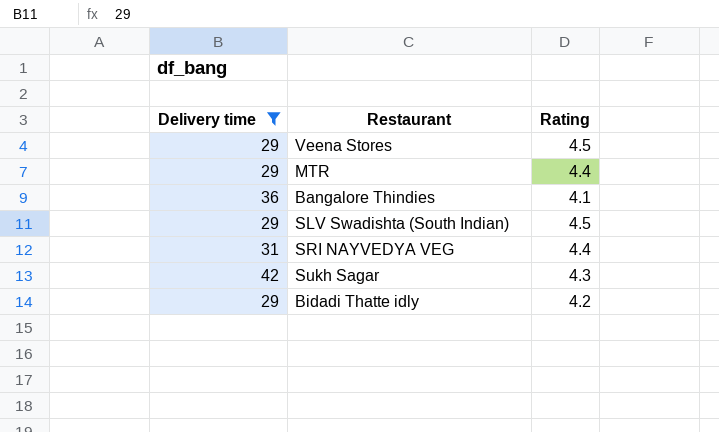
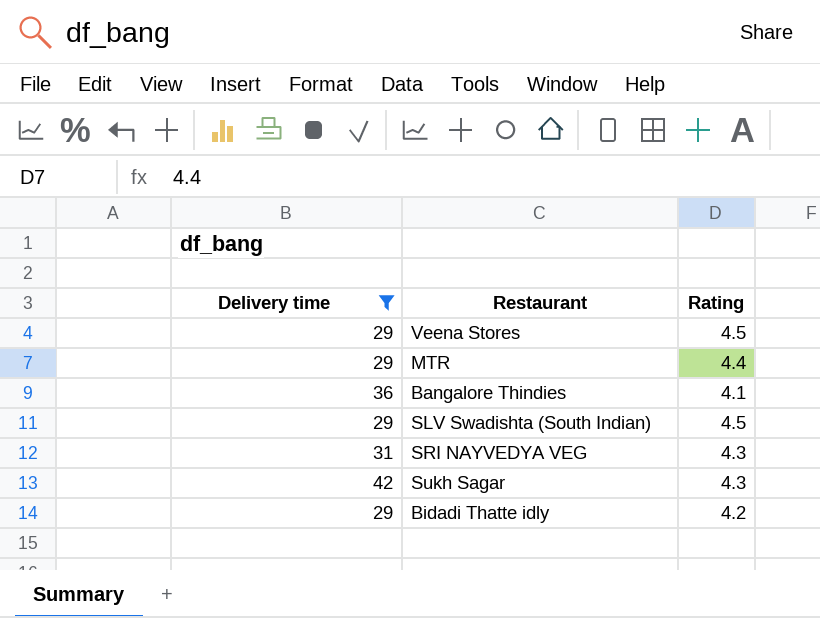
SRI NAYVEDYA VEG | Rating: 4.4 -> 4.3

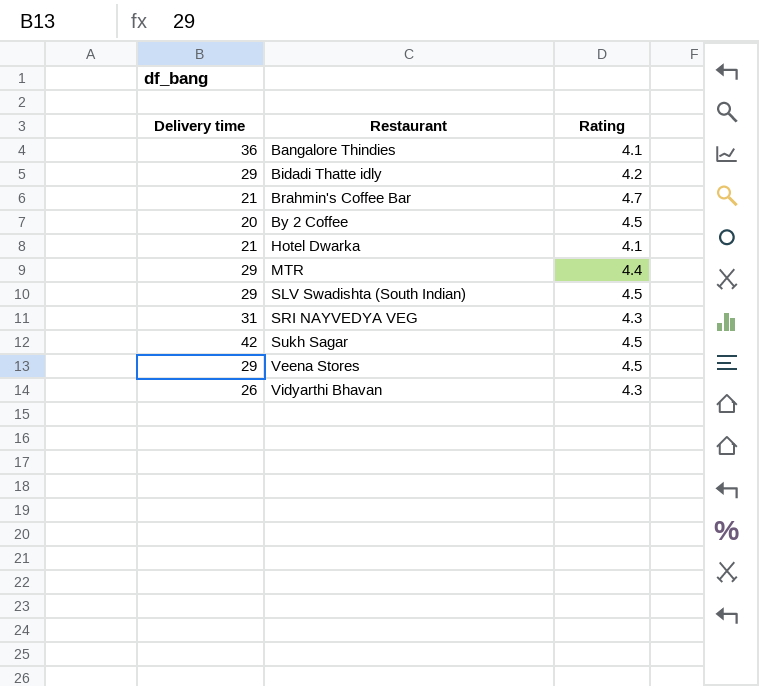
filter: Delivery time >= 29 -> none
row order: none -> Restaurant ascending
Sukh Sagar | Rating: 4.3 -> 4.5

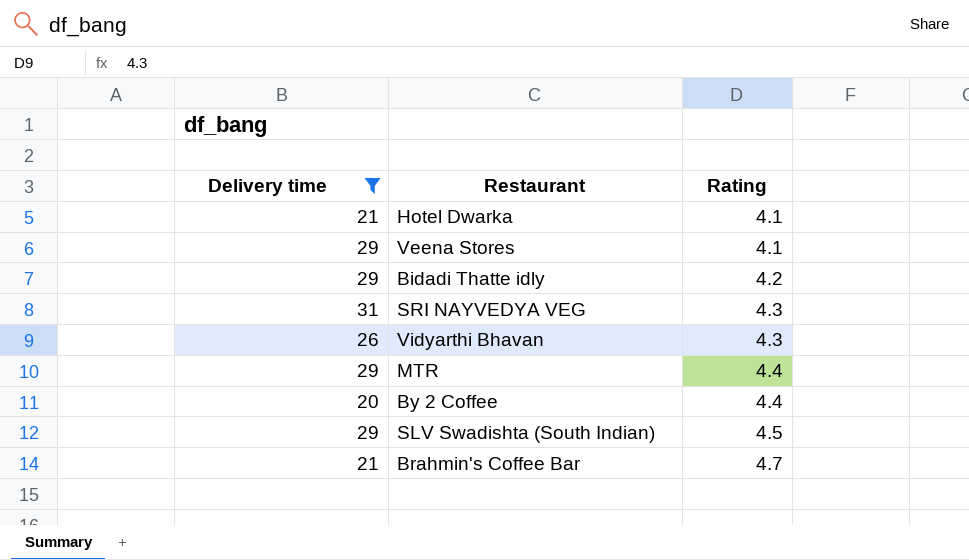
filter: none -> Delivery time <= 31
row order: Restaurant ascending -> Rating ascending
Veena Stores | Rating: 4.5 -> 4.1
By 2 Coffee | Rating: 4.5 -> 4.4

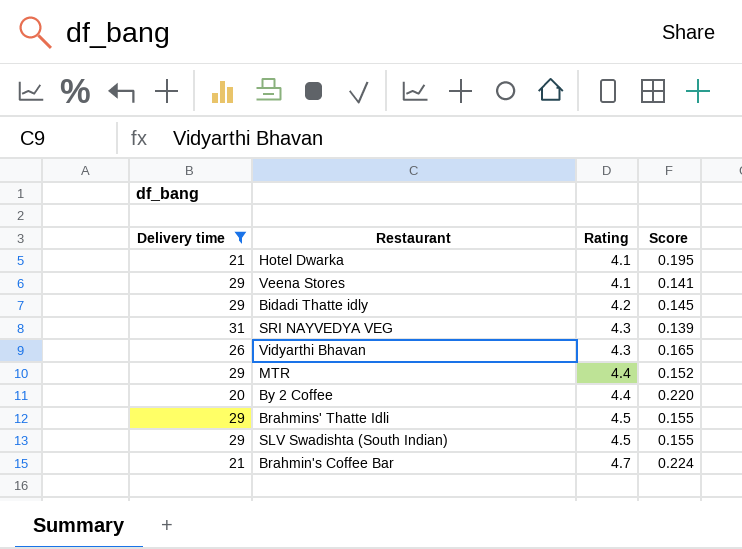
column Score | formula: none -> [Rating] / [Delivery time]
row Brahmins' Thatte Idli: none -> 29 | 4.5 | 0.155

